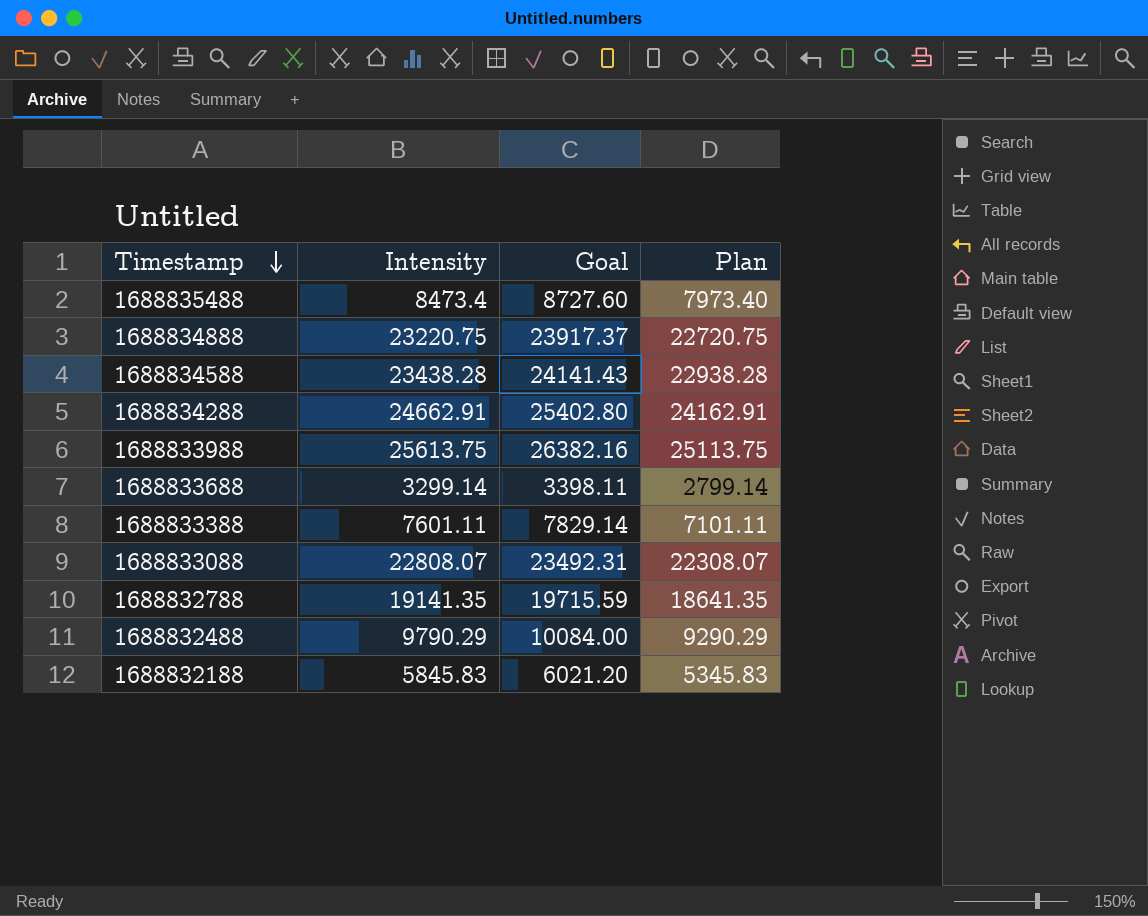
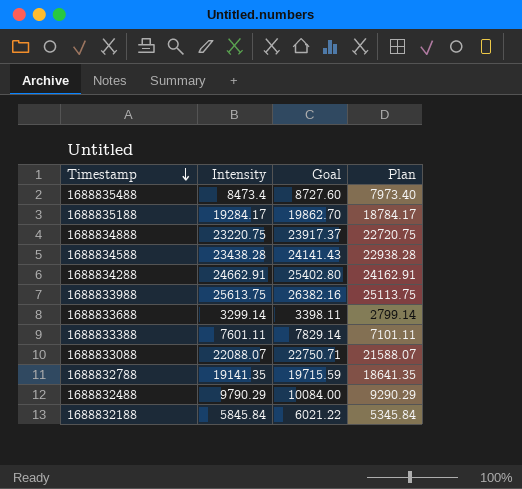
row 1688835188: none -> 19284.17 | 19862.70 | 18784.17
1688833088 | Intensity: 22808.07 -> 22088.07
1688833088 | Goal: 23492.31 -> 22750.71
1688833088 | Plan: 22308.07 -> 21588.07
1688832188 | Intensity: 5845.83 -> 5845.84
1688832188 | Goal: 6021.20 -> 6021.22
1688832188 | Plan: 5345.83 -> 5345.84

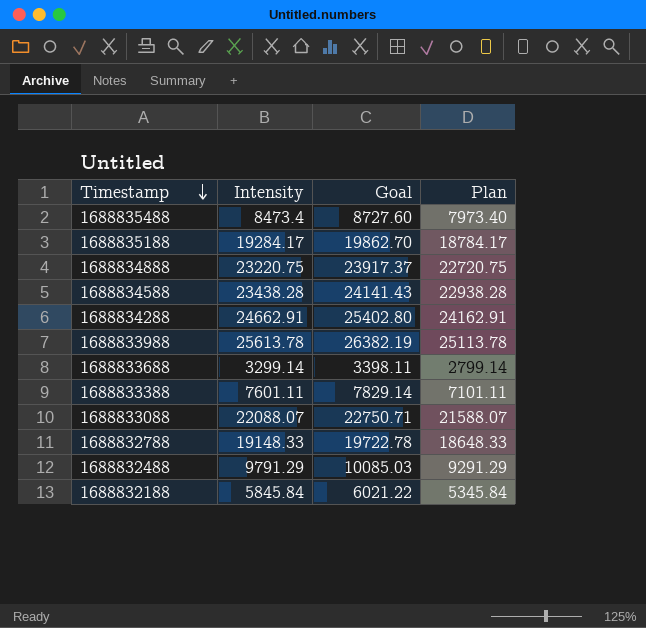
1688833988 | Intensity: 25613.75 -> 25613.78
1688833988 | Goal: 26382.16 -> 26382.19
1688833988 | Plan: 25113.75 -> 25113.78
1688832788 | Intensity: 19141.35 -> 19148.33
1688832788 | Goal: 19715.59 -> 19722.78
1688832788 | Plan: 18641.35 -> 18648.33
1688832488 | Intensity: 9790.29 -> 9791.29
1688832488 | Goal: 10084.00 -> 10085.03
1688832488 | Plan: 9290.29 -> 9291.29

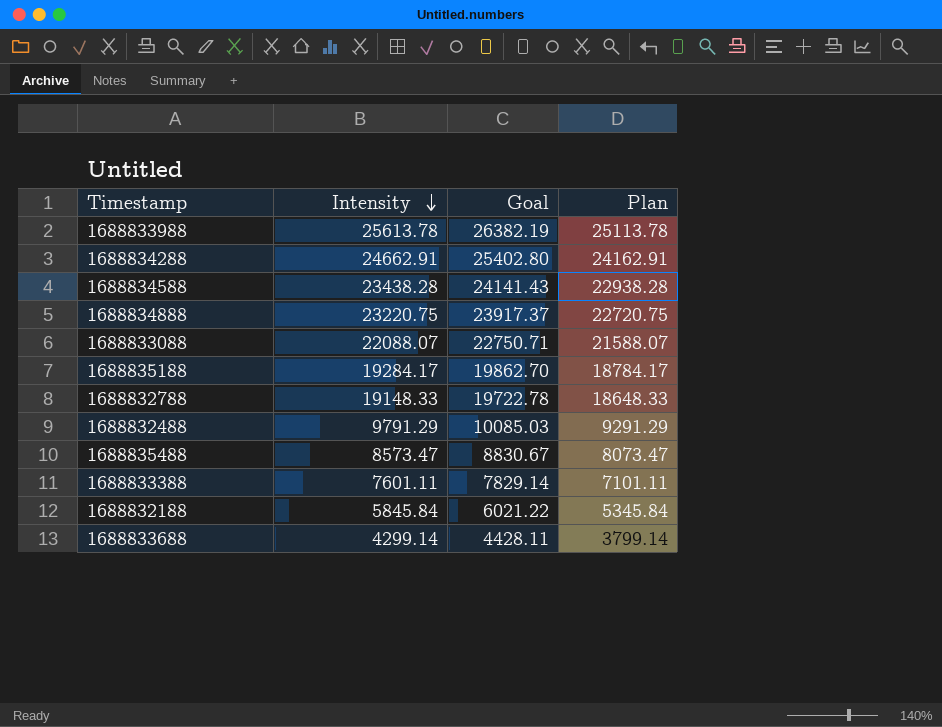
row order: Timestamp descending -> Intensity descending
1688835488 | Intensity: 8473.4 -> 8573.47
1688835488 | Goal: 8727.60 -> 8830.67
1688835488 | Plan: 7973.40 -> 8073.47
1688833688 | Intensity: 3299.14 -> 4299.14
1688833688 | Goal: 3398.11 -> 4428.11
1688833688 | Plan: 2799.14 -> 3799.14

